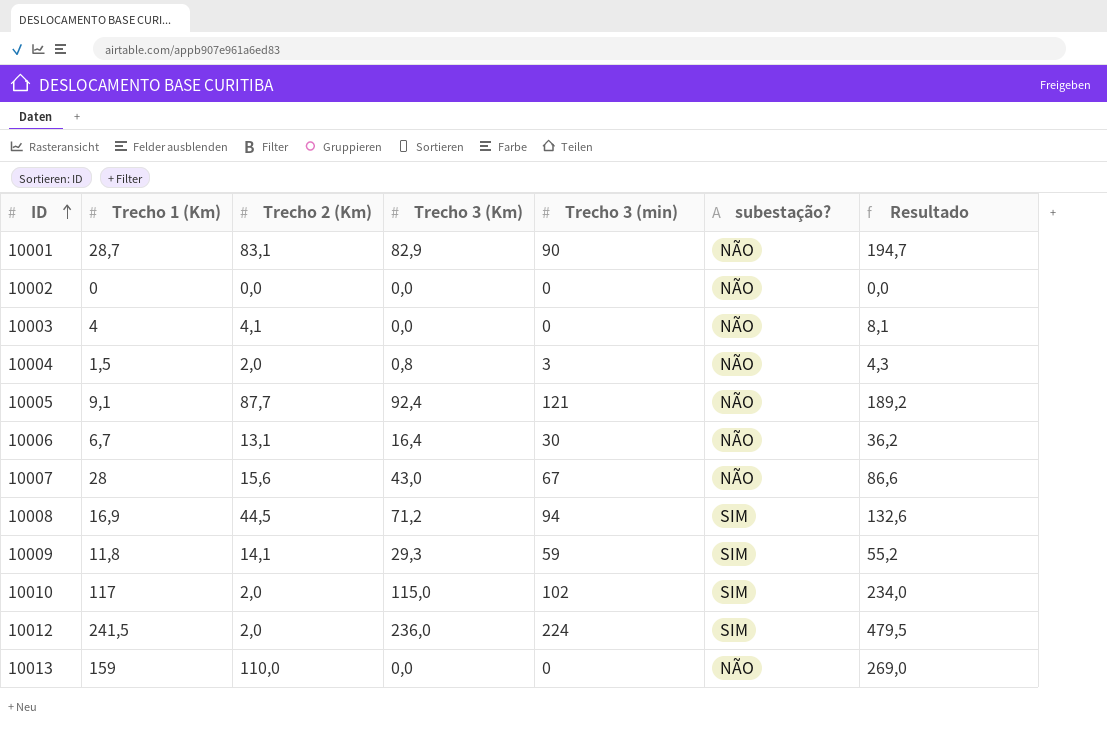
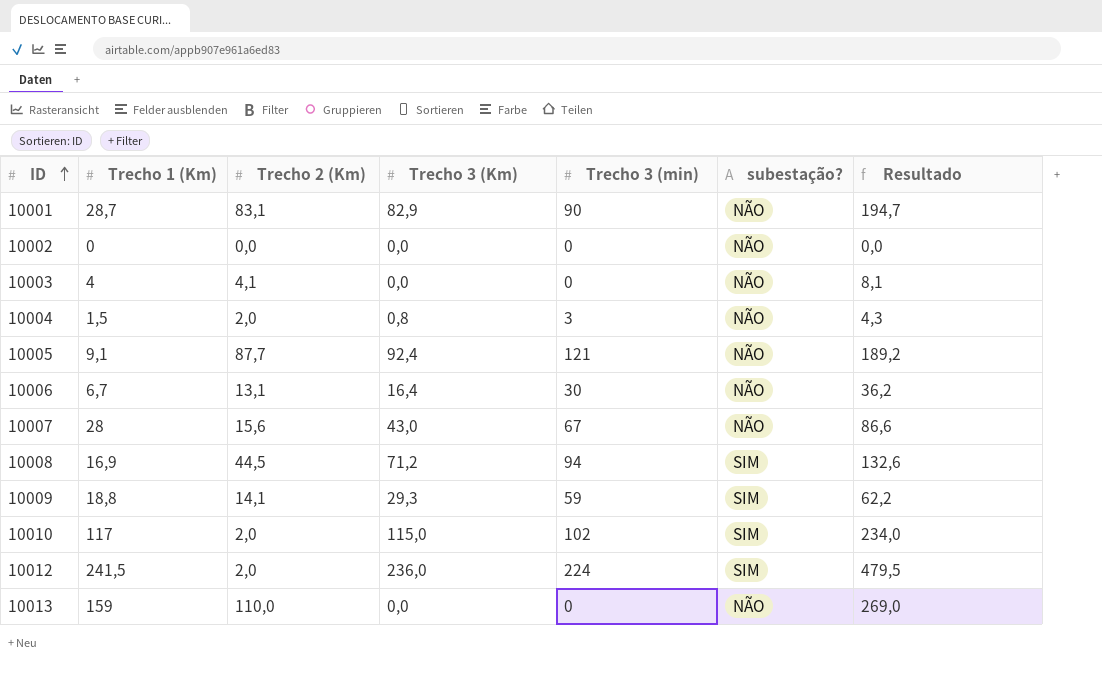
10009 | Trecho 1 (Km): 11,8 -> 18,8
10009 | Resultado: 55,2 -> 62,2

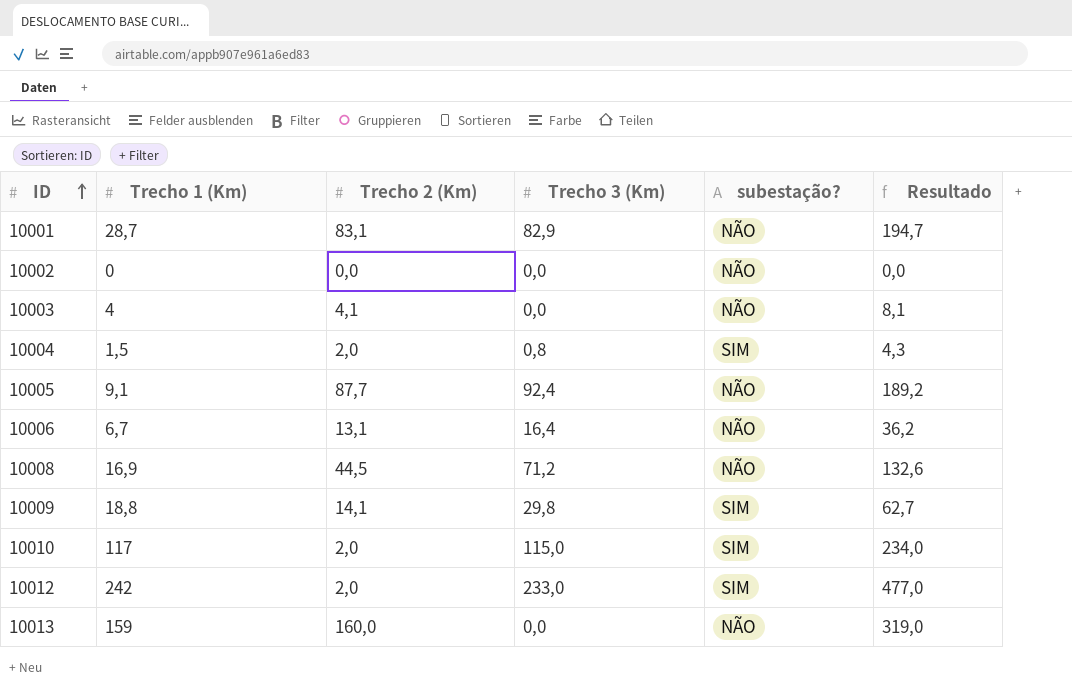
column Trecho 3 (min) | position: 5 -> none
row 10007: 28 | 15,6 | 43,0 | 67 | NÃO | 86,6 -> none
10004 | subestação?: NÃO -> SIM
10008 | subestação?: SIM -> NÃO
10009 | Trecho 3 (Km): 29,3 -> 29,8
10009 | Resultado: 62,2 -> 62,7
10012 | Trecho 1 (Km): 241,5 -> 242
10012 | Trecho 3 (Km): 236,0 -> 233,0
10012 | Resultado: 479,5 -> 477,0
10013 | Trecho 2 (Km): 110,0 -> 160,0
10013 | Resultado: 269,0 -> 319,0

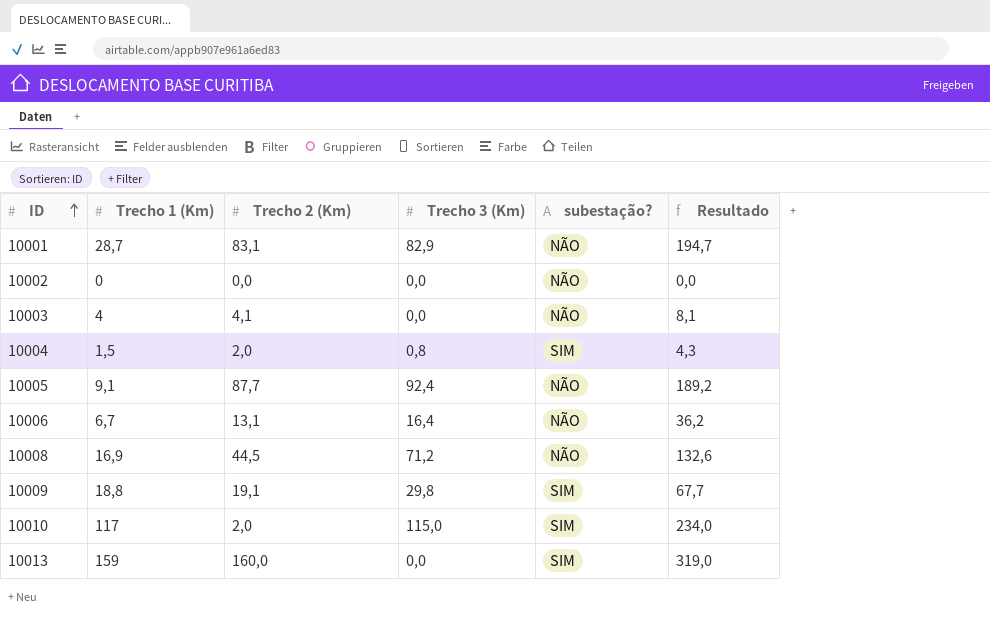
row 10012: 242 | 2,0 | 233,0 | SIM | 477,0 -> none
10009 | Trecho 2 (Km): 14,1 -> 19,1
10009 | Resultado: 62,7 -> 67,7
10013 | subestação?: NÃO -> SIM

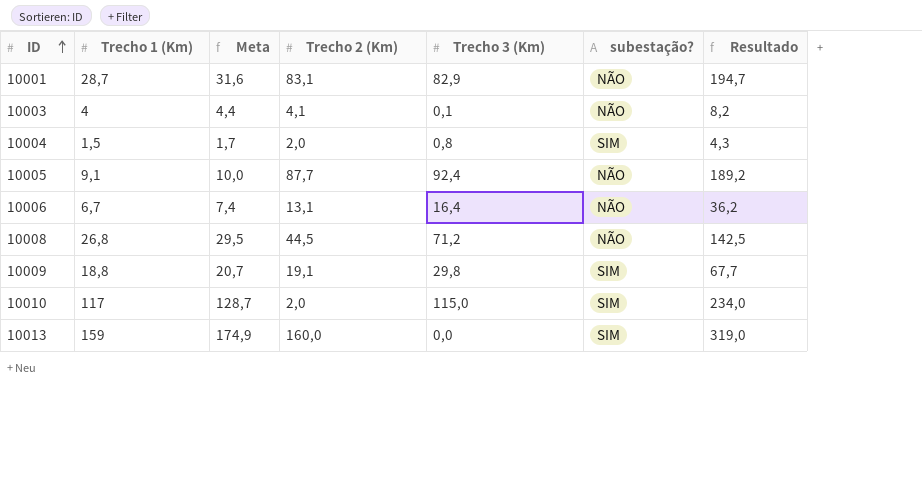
column Meta | formula: none -> [Trecho 1 (Km)] * 1,1
row 10002: 0 | 0,0 | 0,0 | NÃO | 0,0 -> none
10003 | Trecho 3 (Km): 0,0 -> 0,1
10003 | Resultado: 8,1 -> 8,2
10008 | Trecho 1 (Km): 16,9 -> 26,8
10008 | Resultado: 132,6 -> 142,5

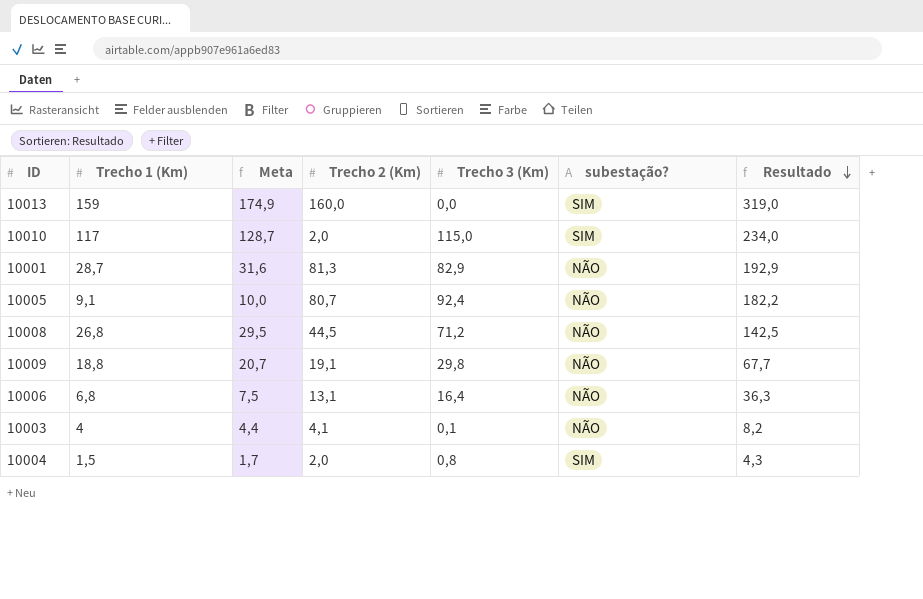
row order: ID ascending -> Resultado descending
10001 | Trecho 2 (Km): 83,1 -> 81,3
10001 | Resultado: 194,7 -> 192,9
10005 | Trecho 2 (Km): 87,7 -> 80,7
10005 | Resultado: 189,2 -> 182,2
10009 | subestação?: SIM -> NÃO
10006 | Trecho 1 (Km): 6,7 -> 6,8
10006 | Meta: 7,4 -> 7,5
10006 | Resultado: 36,2 -> 36,3

